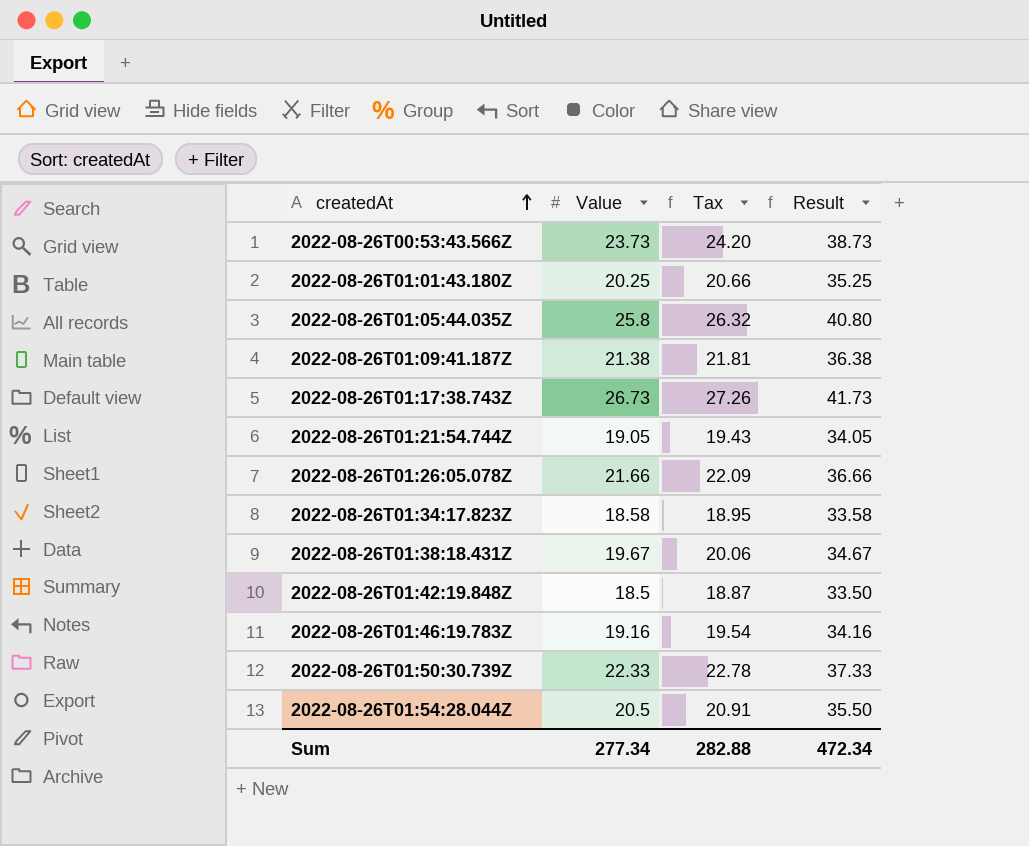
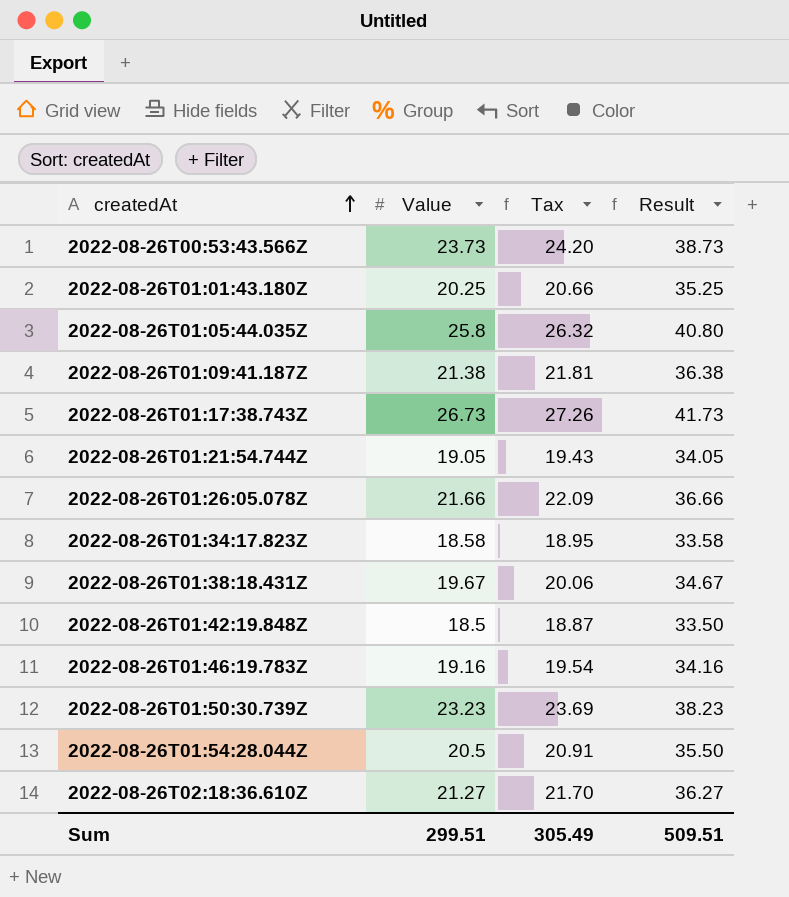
2022-08-26T01:50:30.739Z | Value: 22.33 -> 23.23
2022-08-26T01:50:30.739Z | Tax: 22.78 -> 23.69
2022-08-26T01:50:30.739Z | Result: 37.33 -> 38.23
row 2022-08-26T02:18:36.610Z: none -> 21.27 | 21.70 | 36.27
Sum | Value: 277.34 -> 299.51
Sum | Tax: 282.88 -> 305.49
Sum | Result: 472.34 -> 509.51

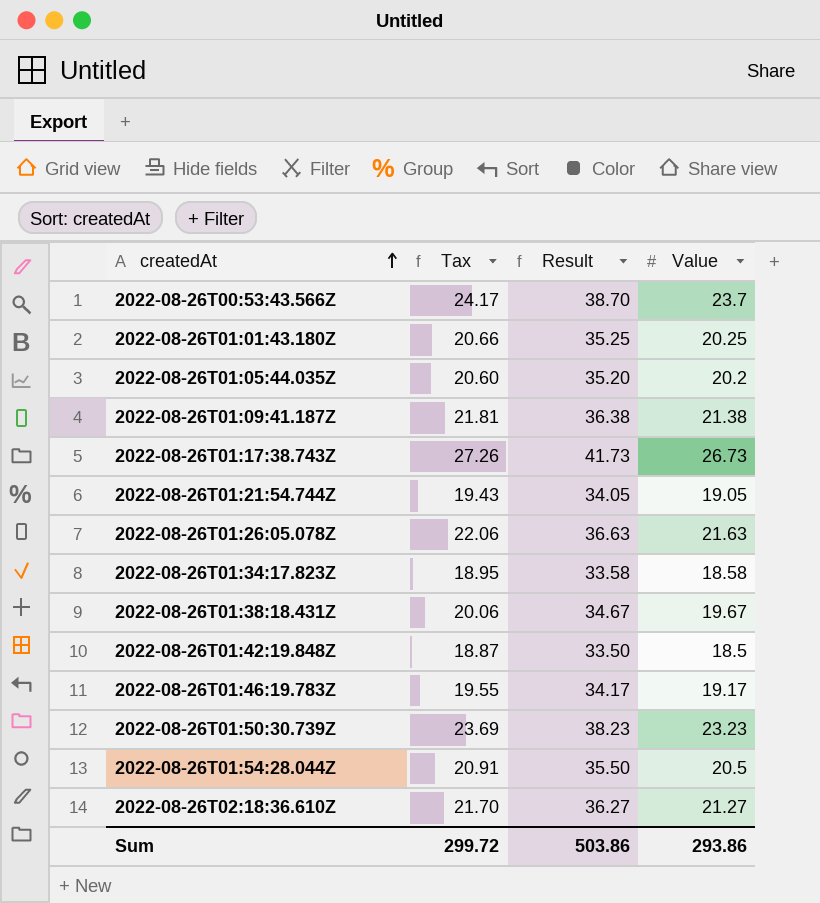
column Value | position: 2 -> 4
2022-08-26T00:53:43.566Z | Tax: 24.20 -> 24.17
2022-08-26T00:53:43.566Z | Result: 38.73 -> 38.70
2022-08-26T00:53:43.566Z | Value: 23.73 -> 23.7
2022-08-26T01:05:44.035Z | Tax: 26.32 -> 20.60
2022-08-26T01:05:44.035Z | Result: 40.80 -> 35.20
2022-08-26T01:05:44.035Z | Value: 25.8 -> 20.2
2022-08-26T01:26:05.078Z | Tax: 22.09 -> 22.06
2022-08-26T01:26:05.078Z | Result: 36.66 -> 36.63
2022-08-26T01:26:05.078Z | Value: 21.66 -> 21.63
2022-08-26T01:46:19.783Z | Tax: 19.54 -> 19.55
2022-08-26T01:46:19.783Z | Result: 34.16 -> 34.17
2022-08-26T01:46:19.783Z | Value: 19.16 -> 19.17
Sum | Tax: 305.49 -> 299.72
Sum | Result: 509.51 -> 503.86
Sum | Value: 299.51 -> 293.86

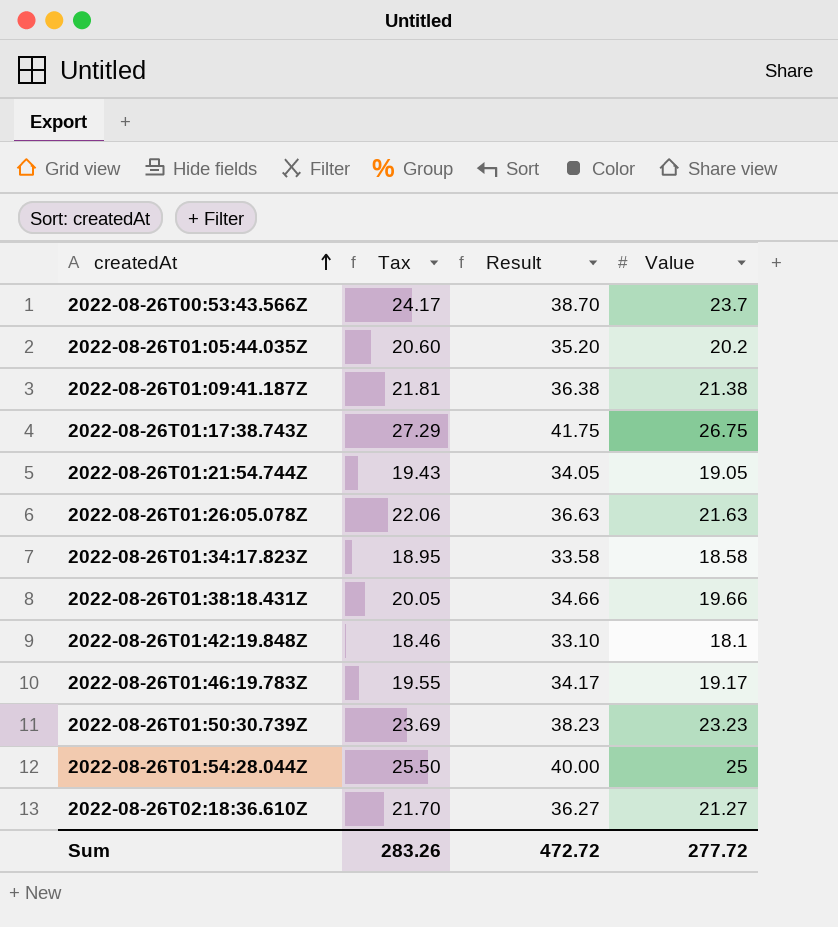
row 2022-08-26T01:01:43.180Z: 20.66 | 35.25 | 20.25 -> none
2022-08-26T01:17:38.743Z | Tax: 27.26 -> 27.29
2022-08-26T01:17:38.743Z | Result: 41.73 -> 41.75
2022-08-26T01:17:38.743Z | Value: 26.73 -> 26.75
2022-08-26T01:38:18.431Z | Tax: 20.06 -> 20.05
2022-08-26T01:38:18.431Z | Result: 34.67 -> 34.66
2022-08-26T01:38:18.431Z | Value: 19.67 -> 19.66
2022-08-26T01:42:19.848Z | Tax: 18.87 -> 18.46
2022-08-26T01:42:19.848Z | Result: 33.50 -> 33.10
2022-08-26T01:42:19.848Z | Value: 18.5 -> 18.1
2022-08-26T01:54:28.044Z | Tax: 20.91 -> 25.50
2022-08-26T01:54:28.044Z | Result: 35.50 -> 40.00
2022-08-26T01:54:28.044Z | Value: 20.5 -> 25
Sum | Tax: 299.72 -> 283.26
Sum | Result: 503.86 -> 472.72
Sum | Value: 293.86 -> 277.72

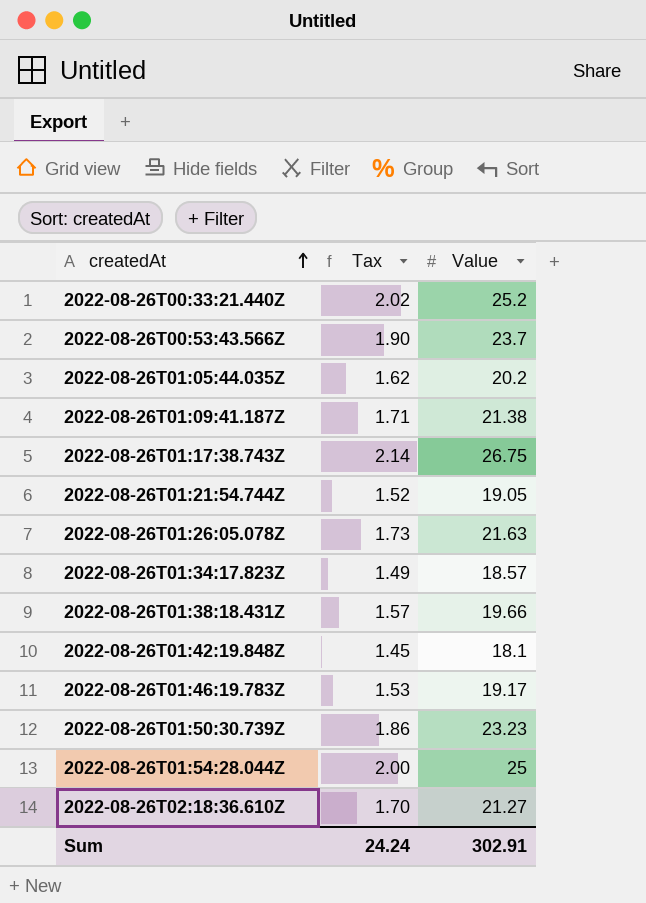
column Result | formula: [Value] + 15 -> none
column Tax | formula: [Value] * 1.02 -> [Value] * 0.08
row 2022-08-26T00:33:21.440Z: none -> 2.02 | 25.2
2022-08-26T01:34:17.823Z | Value: 18.58 -> 18.57
Sum | Tax: 283.26 -> 24.24
Sum | Value: 277.72 -> 302.91

